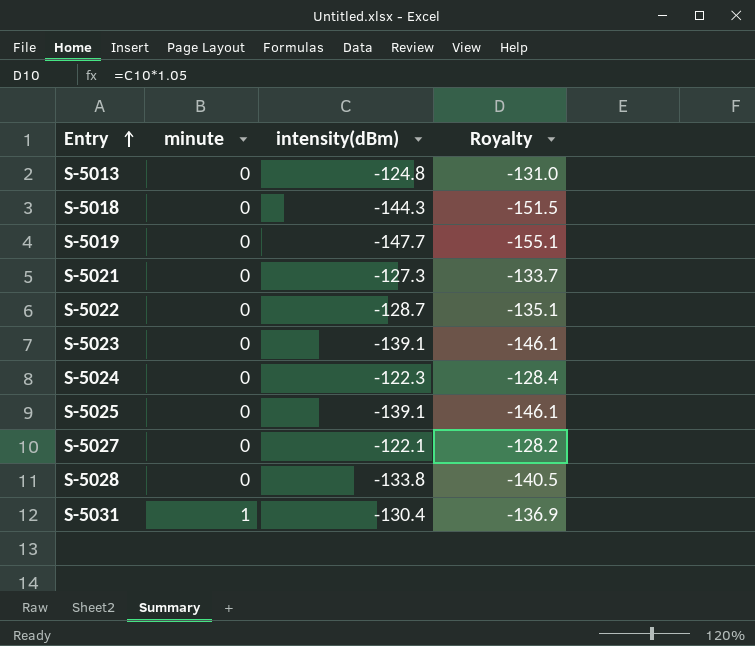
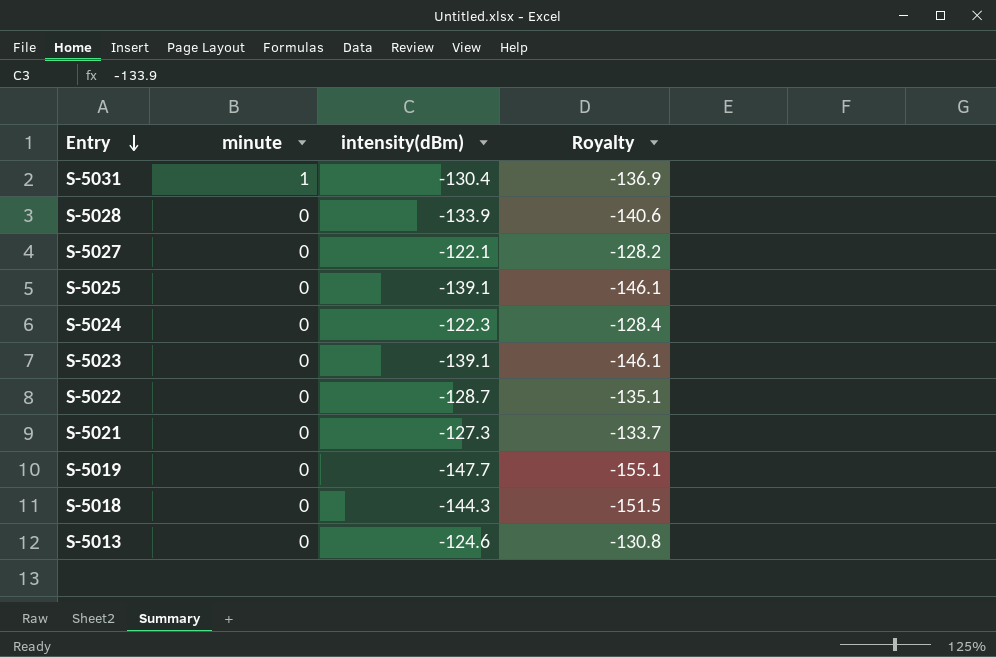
row order: Entry ascending -> Entry descending
S-5028 | intensity(dBm): -133.8 -> -133.9
S-5028 | Royalty: -140.5 -> -140.6
S-5013 | intensity(dBm): -124.8 -> -124.6
S-5013 | Royalty: -131.0 -> -130.8

